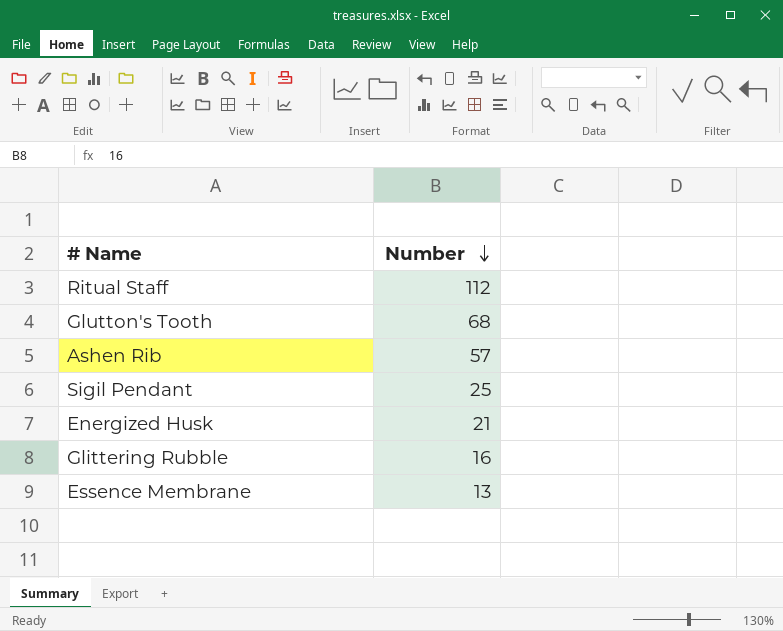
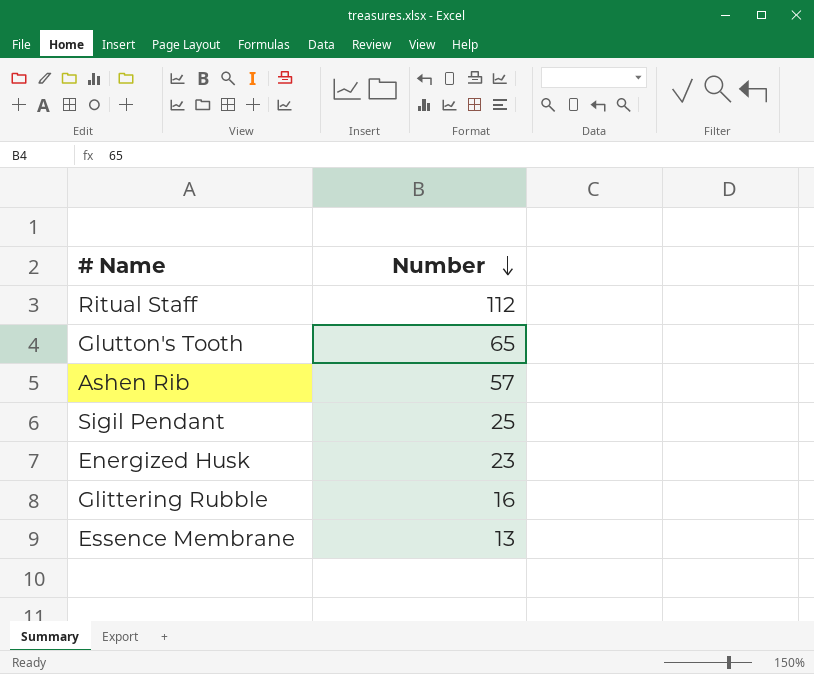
Glutton's Tooth | Number: 68 -> 65
Energized Husk | Number: 21 -> 23

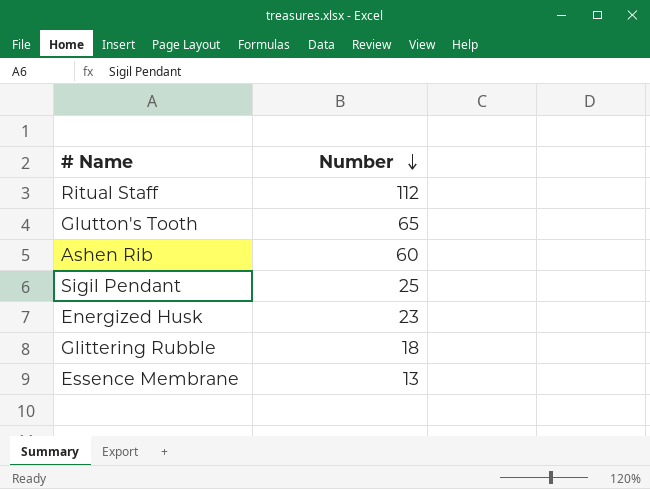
Ashen Rib | Number: 57 -> 60
Glittering Rubble | Number: 16 -> 18

